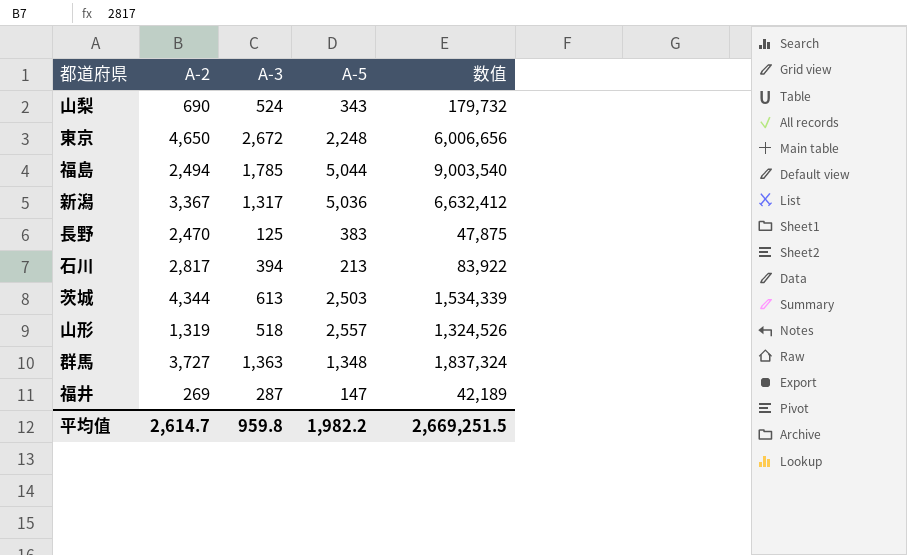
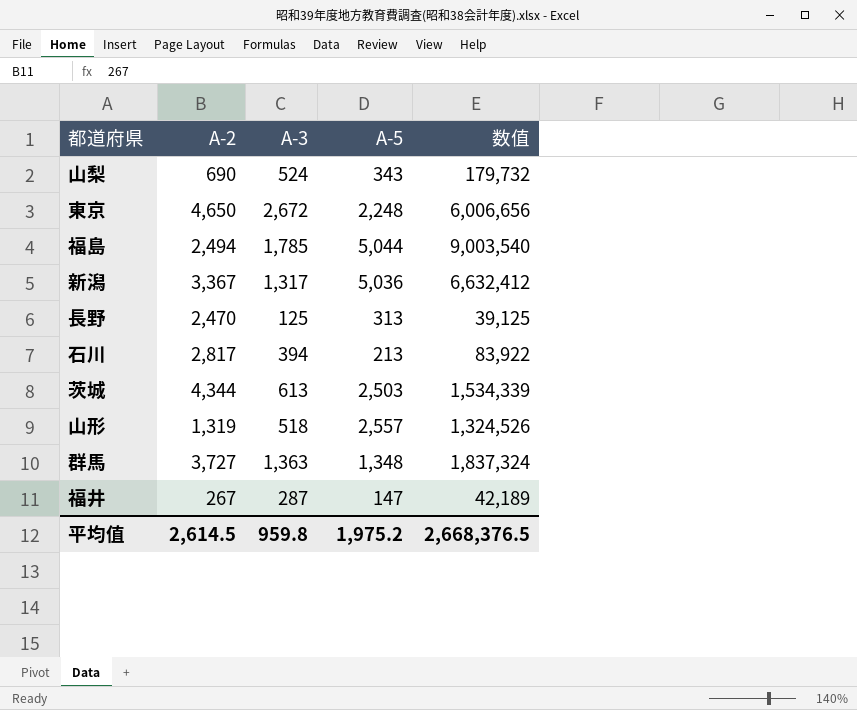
長野 | A-5: 383 -> 313
長野 | 数值: 47,875 -> 39,125
福井 | A-2: 269 -> 267
平均值 | A-2: 2,614.7 -> 2,614.5
平均值 | A-5: 1,982.2 -> 1,975.2
平均值 | 数值: 2,669,251.5 -> 2,668,376.5

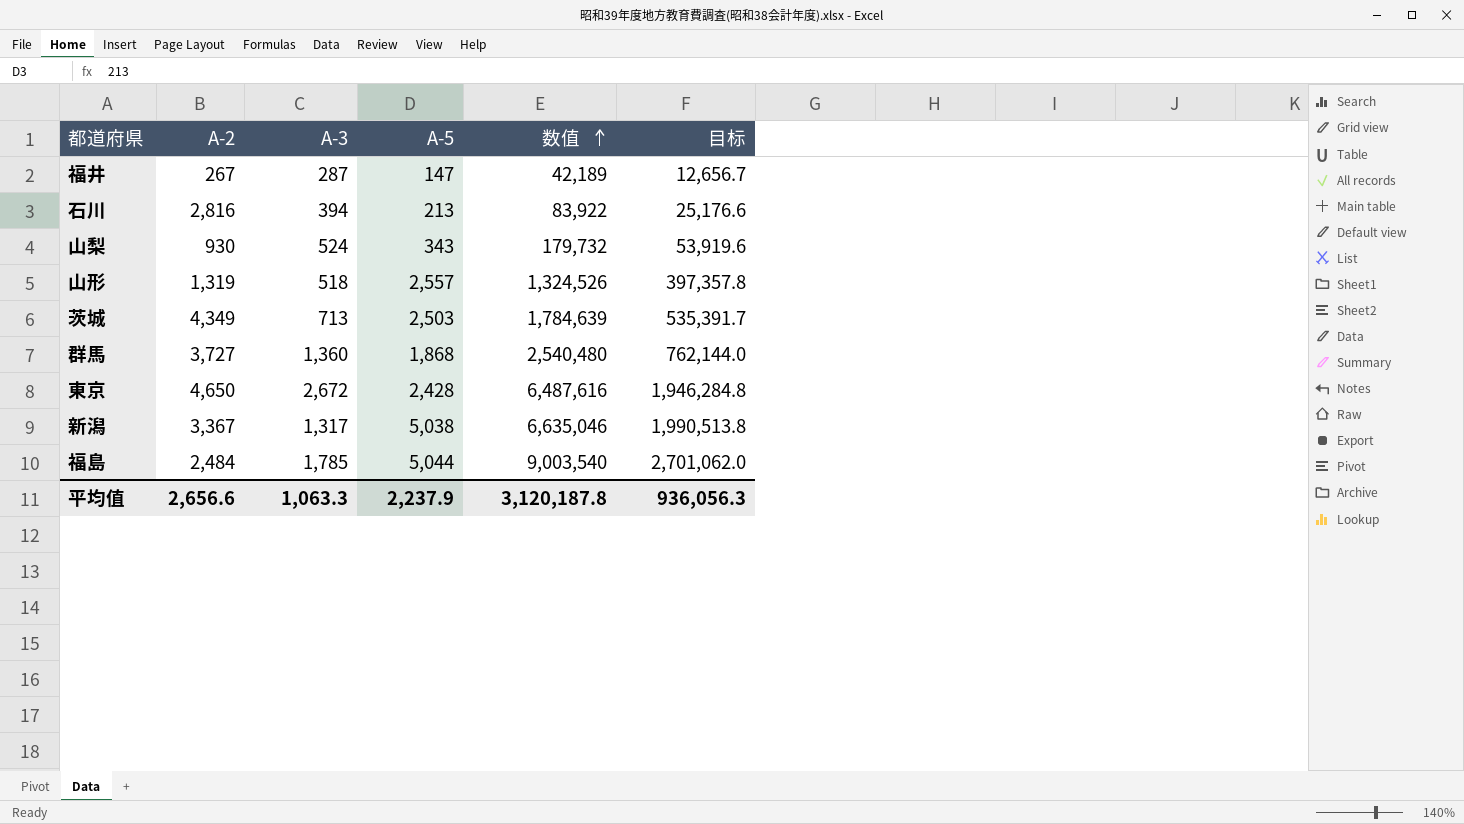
row order: none -> 数值 ascending
column 目标 | formula: none -> [数值] * 0.3
row 長野: 2,470 | 125 | 313 | 39,125 -> none
石川 | A-2: 2,817 -> 2,816
山梨 | A-2: 690 -> 930
茨城 | A-2: 4,344 -> 4,349
茨城 | A-3: 613 -> 713
茨城 | 数值: 1,534,339 -> 1,784,639
群馬 | A-3: 1,363 -> 1,360
群馬 | A-5: 1,348 -> 1,868
群馬 | 数值: 1,837,324 -> 2,540,480
東京 | A-5: 2,248 -> 2,428
東京 | 数值: 6,006,656 -> 6,487,616
新潟 | A-5: 5,036 -> 5,038
新潟 | 数值: 6,632,412 -> 6,635,046
福島 | A-2: 2,494 -> 2,484
平均值 | A-2: 2,614.5 -> 2,656.6
平均值 | A-3: 959.8 -> 1,063.3
平均值 | A-5: 1,975.2 -> 2,237.9
平均值 | 数值: 2,668,376.5 -> 3,120,187.8

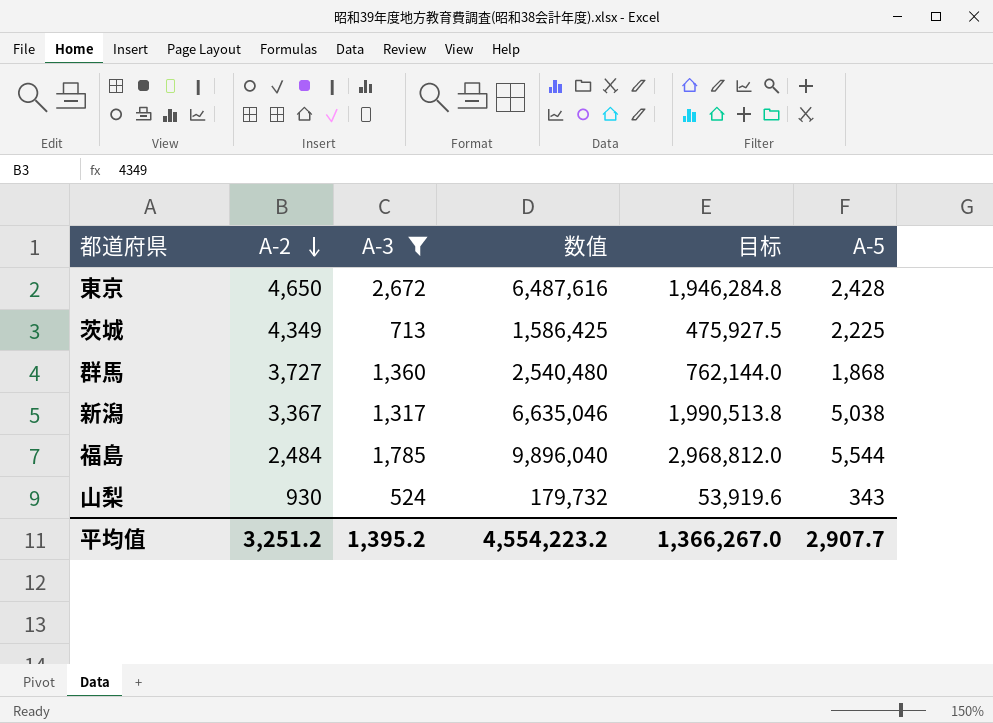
filter: none -> A-3 >= 524
row order: 数值 ascending -> A-2 descending
column A-5 | position: 4 -> 6
茨城 | 数值: 1,784,639 -> 1,586,425
茨城 | 目标: 535,391.7 -> 475,927.5
茨城 | A-5: 2,503 -> 2,225
福島 | 数值: 9,003,540 -> 9,896,040
福島 | 目标: 2,701,062.0 -> 2,968,812.0
福島 | A-5: 5,044 -> 5,544
平均值 | A-2: 2,656.6 -> 3,251.2
平均值 | A-3: 1,063.3 -> 1,395.2
平均值 | 数值: 3,120,187.8 -> 4,554,223.2
平均值 | 目标: 936,056.3 -> 1,366,267.0
平均值 | A-5: 2,237.9 -> 2,907.7

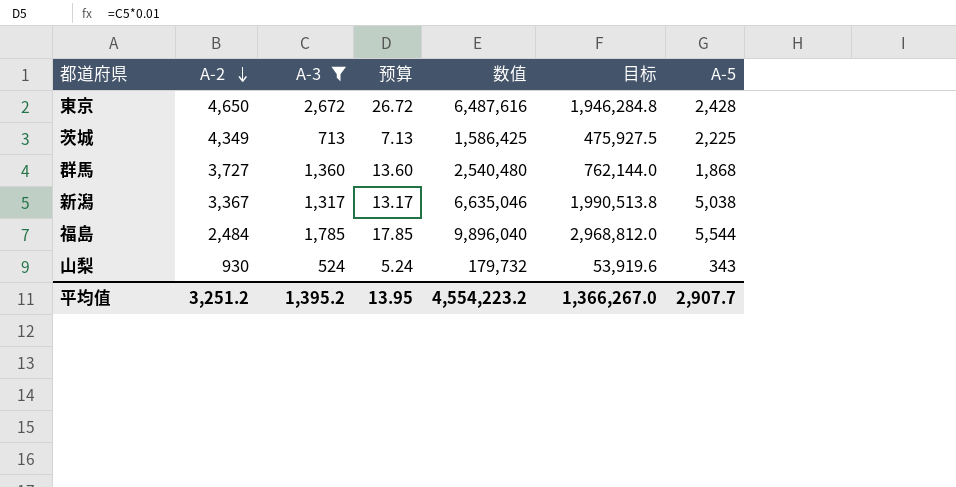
column 预算 | formula: none -> [A-3] * 0.01

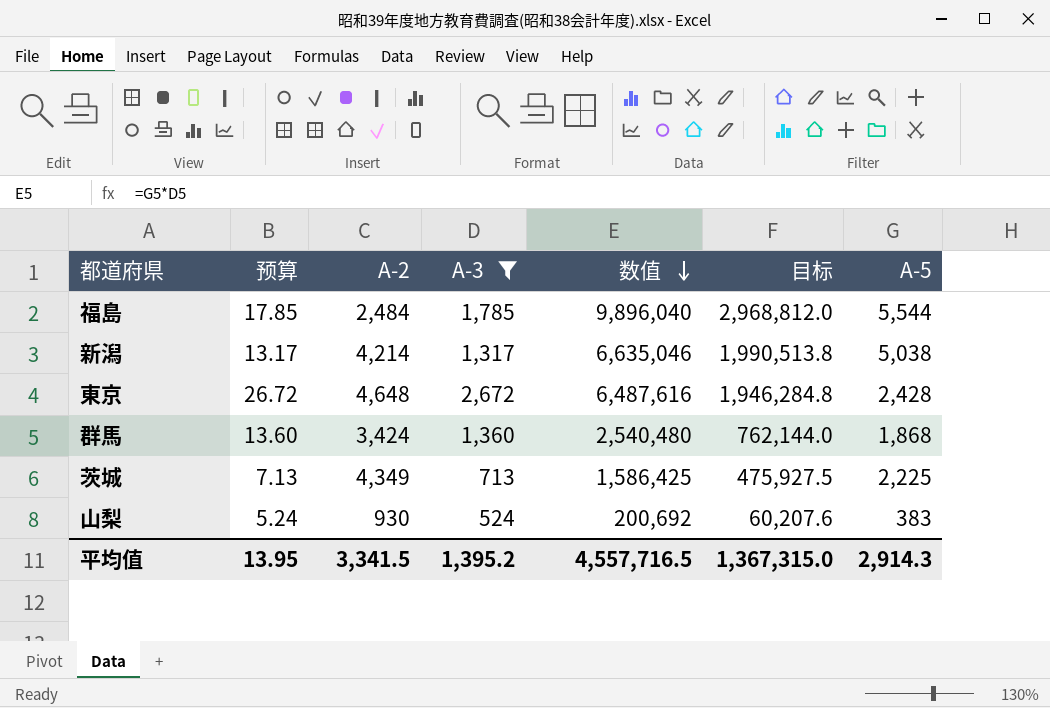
row order: A-2 descending -> 数值 descending
column 预算 | position: 4 -> 2
新潟 | A-2: 3,367 -> 4,214
東京 | A-2: 4,650 -> 4,648
群馬 | A-2: 3,727 -> 3,424
山梨 | 数值: 179,732 -> 200,692
山梨 | 目标: 53,919.6 -> 60,207.6
山梨 | A-5: 343 -> 383
平均值 | A-2: 3,251.2 -> 3,341.5
平均值 | 数值: 4,554,223.2 -> 4,557,716.5
平均值 | 目标: 1,366,267.0 -> 1,367,315.0
平均值 | A-5: 2,907.7 -> 2,914.3

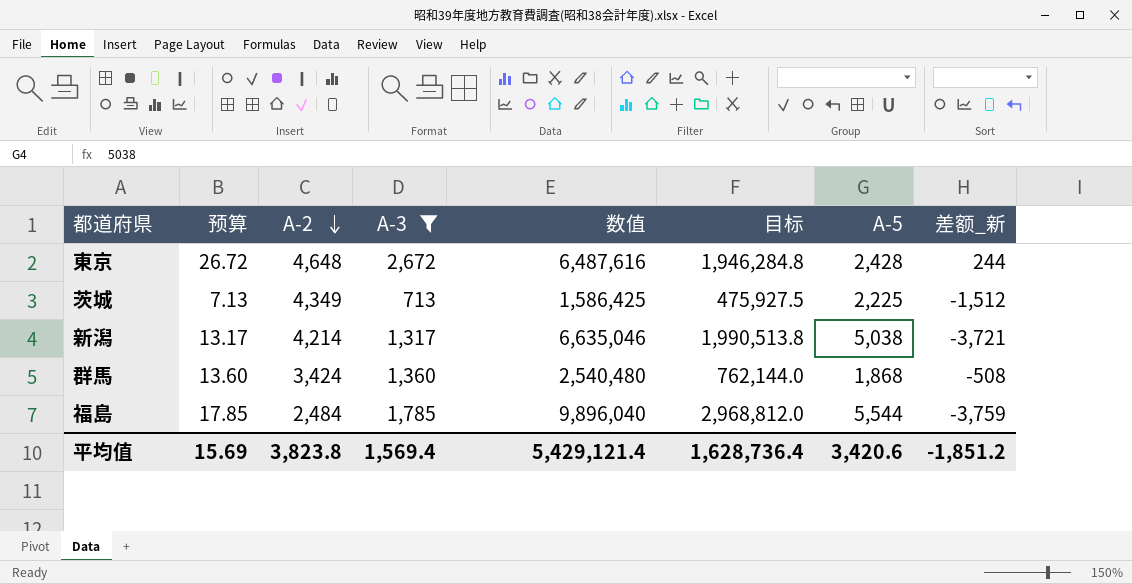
row order: 数值 descending -> A-2 descending
column 差额_新 | formula: none -> [A-3] - [A-5]
row 山梨: 5.24 | 930 | 524 | 200,692 | 60,207.6 | 383 -> none
平均值 | 预算: 13.95 -> 15.69
平均值 | A-2: 3,341.5 -> 3,823.8
平均值 | A-3: 1,395.2 -> 1,569.4
平均值 | 数值: 4,557,716.5 -> 5,429,121.4
平均值 | 目标: 1,367,315.0 -> 1,628,736.4
平均值 | A-5: 2,914.3 -> 3,420.6

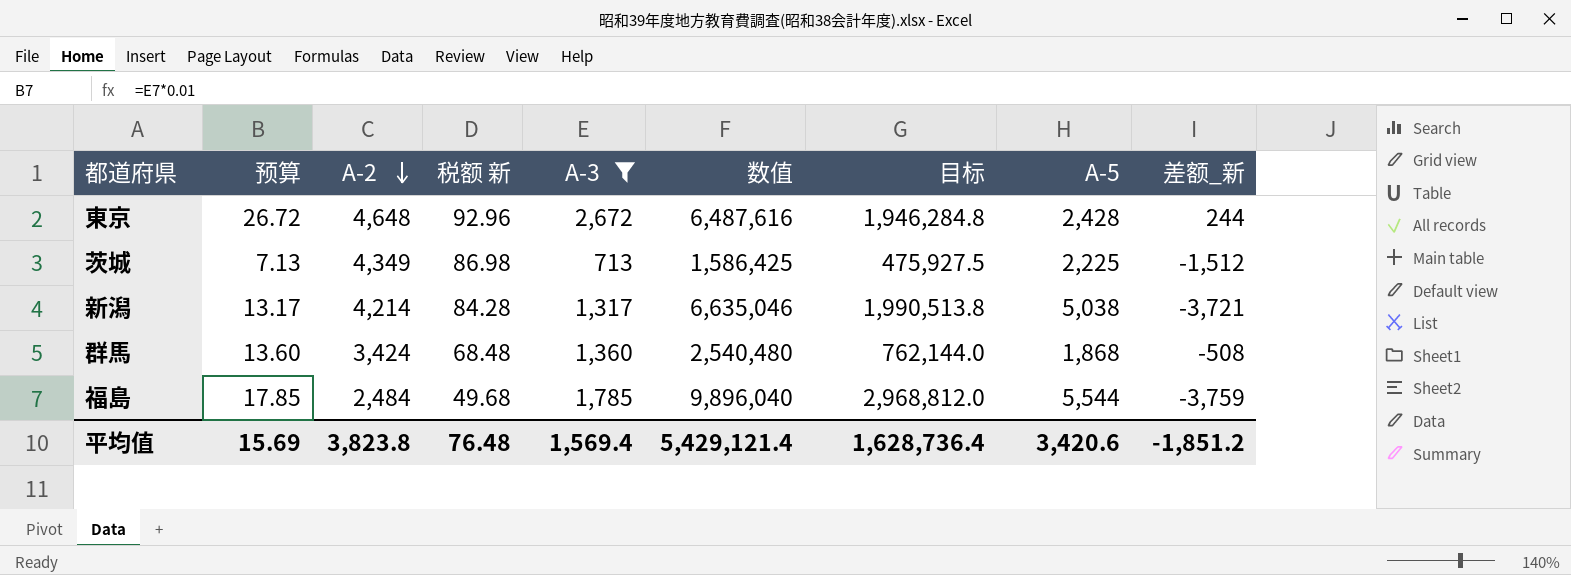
column 税额 新 | formula: none -> [A-2] * 0.02

